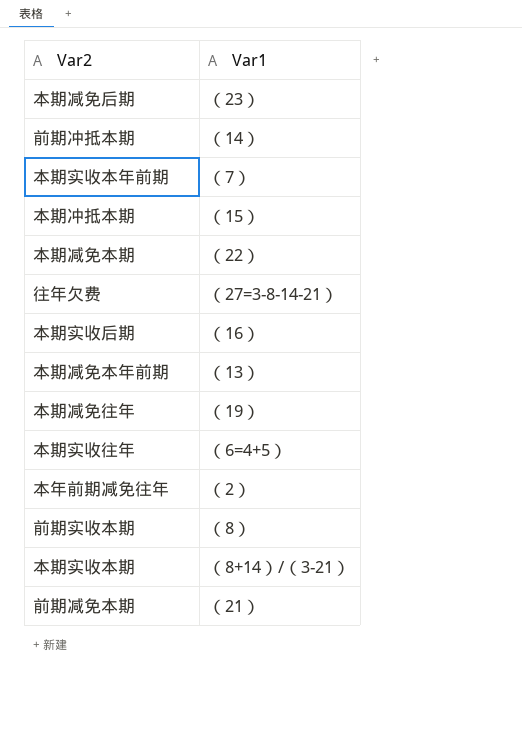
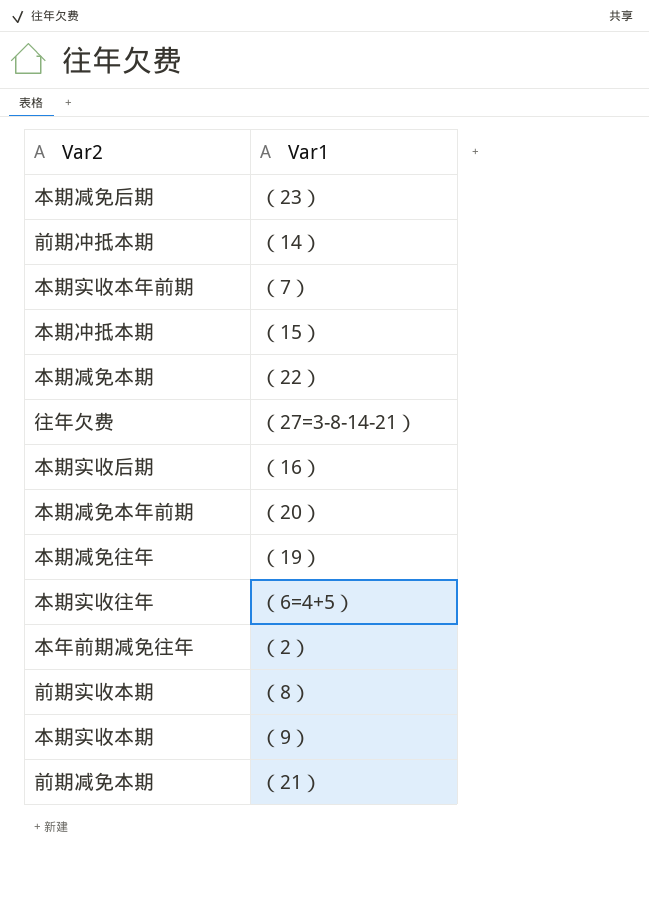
本期减免本年前期 | Var1: （13） -> （20）
本期实收本期 | Var1: （8+14）/（3-21） -> （9）

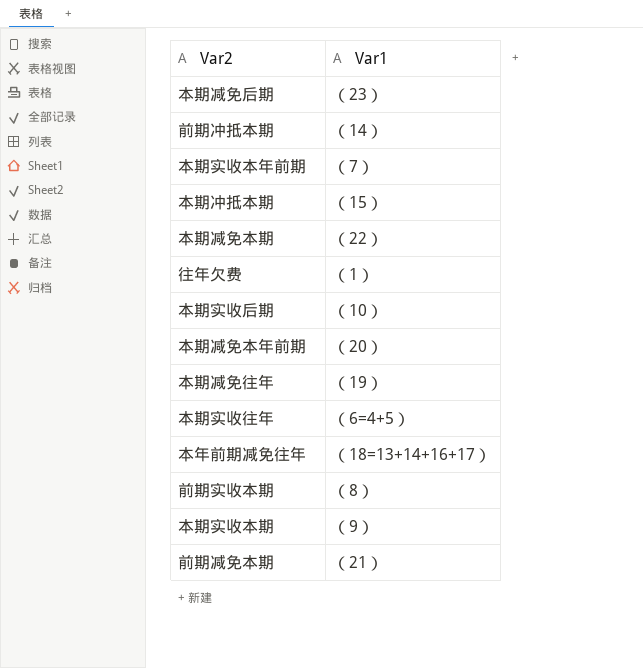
往年欠费 | Var1: （27=3-8-14-21） -> （1）
本期实收后期 | Var1: （16） -> （10）
本年前期减免往年 | Var1: （2） -> （18=13+14+16+17）

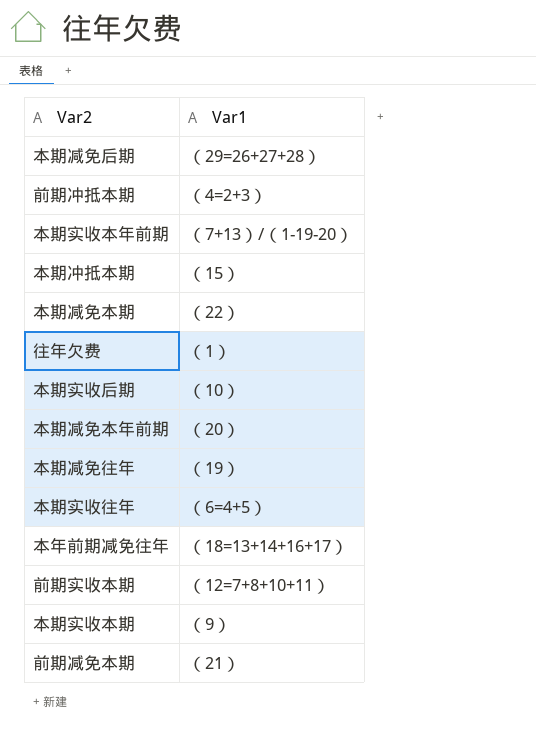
本期减免后期 | Var1: （23） -> （29=26+27+28）
前期冲抵本期 | Var1: （14） -> （4=2+3）
本期实收本年前期 | Var1: （7） -> （7+13）/（1-19-20）
前期实收本期 | Var1: （8） -> （12=7+8+10+11）

